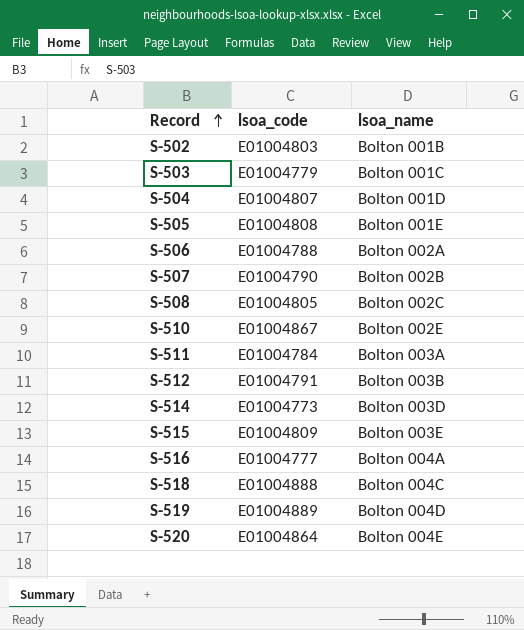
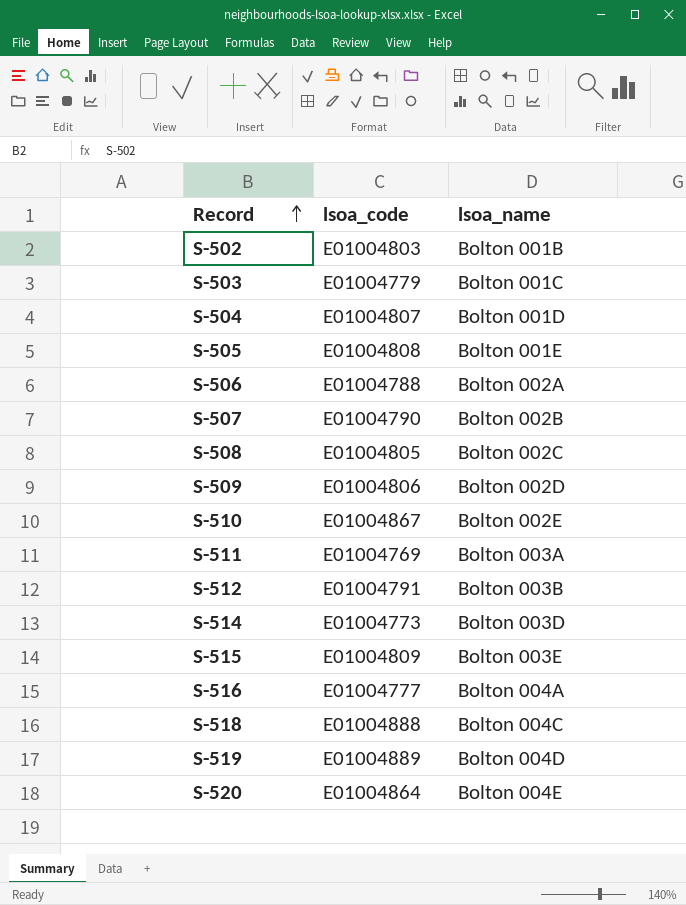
row S-509: none -> E01004806 | Bolton 002D
S-511 | lsoa_code: E01004784 -> E01004769

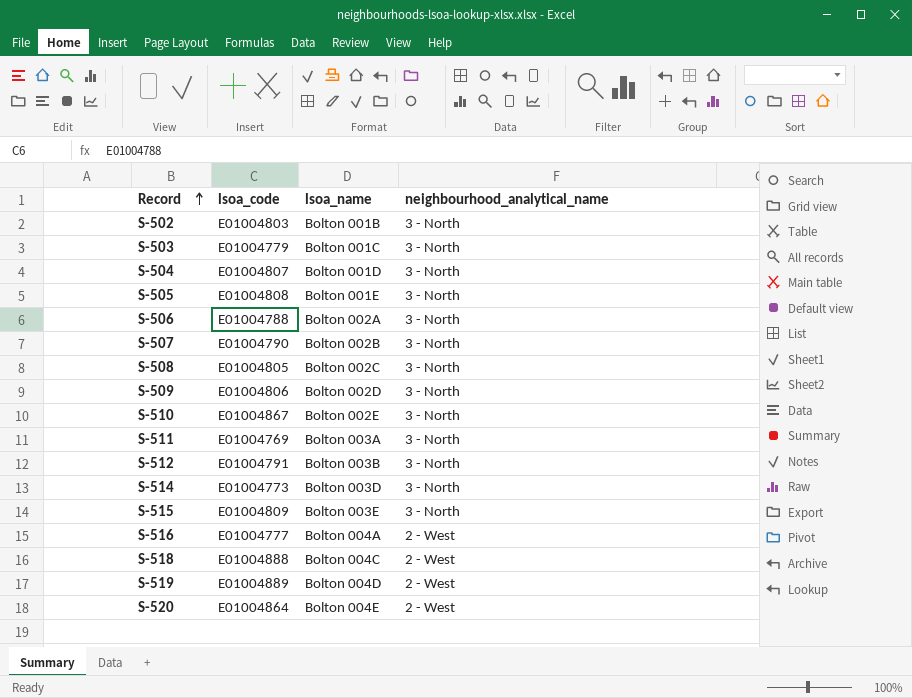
column neighbourhood_analytical_name | position: none -> 4

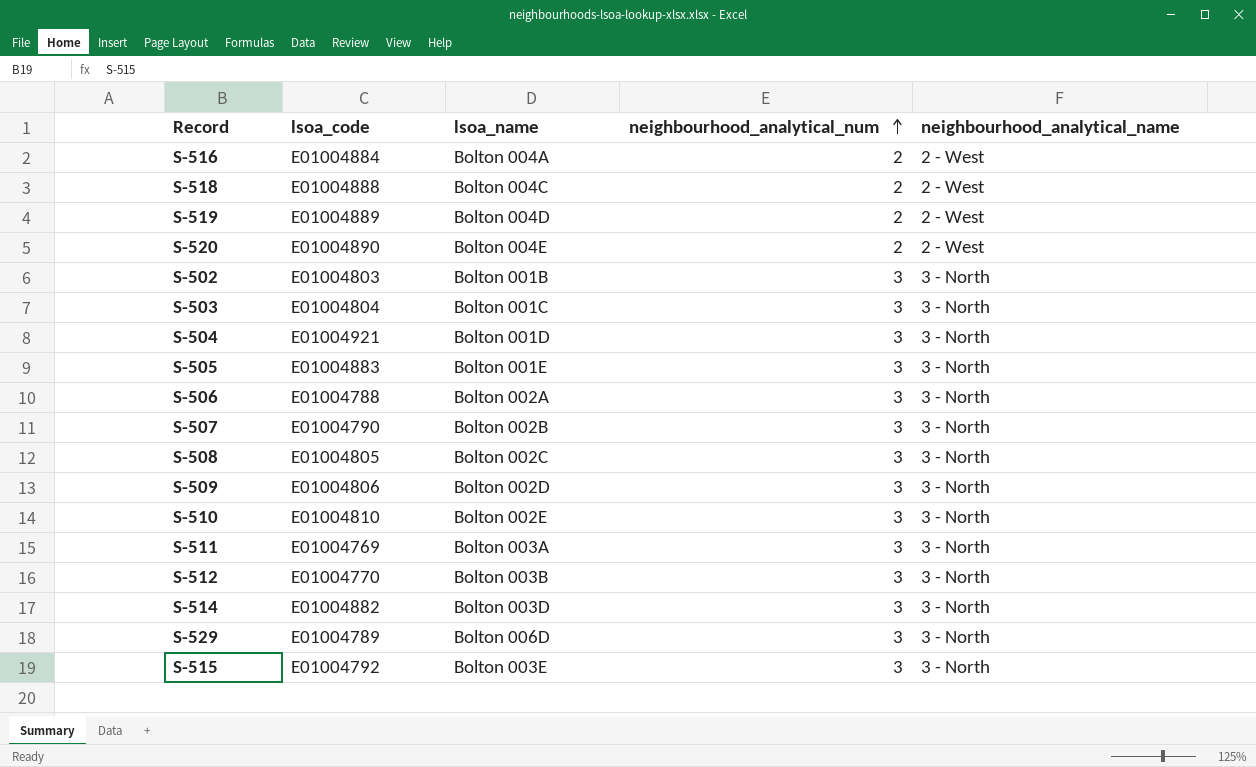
row order: Record ascending -> neighbourhood_analytical_num ascending
column neighbourhood_analytical_num | position: none -> 4
S-516 | lsoa_code: E01004777 -> E01004884
S-520 | lsoa_code: E01004864 -> E01004890
S-503 | lsoa_code: E01004779 -> E01004804
S-504 | lsoa_code: E01004807 -> E01004921
S-505 | lsoa_code: E01004808 -> E01004883
S-510 | lsoa_code: E01004867 -> E01004810
S-512 | lsoa_code: E01004791 -> E01004770
S-514 | lsoa_code: E01004773 -> E01004882
row S-529: none -> E01004789 | Bolton 006D | 3 | 3 - North
S-515 | lsoa_code: E01004809 -> E01004792

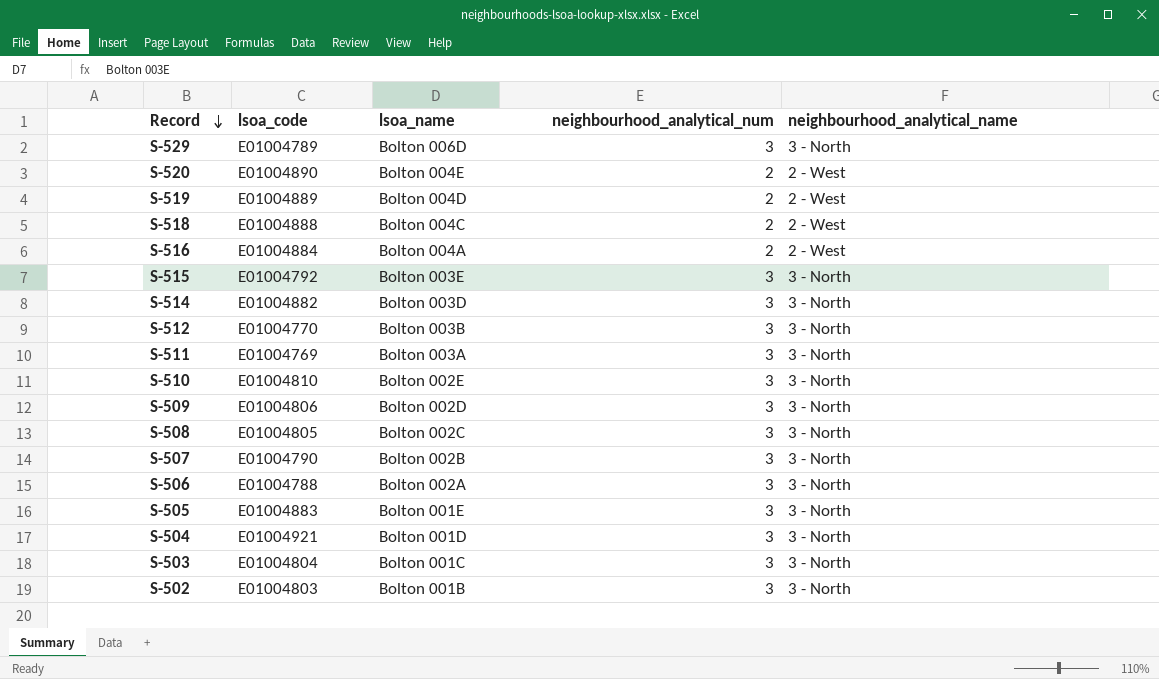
row order: neighbourhood_analytical_num ascending -> Record descending

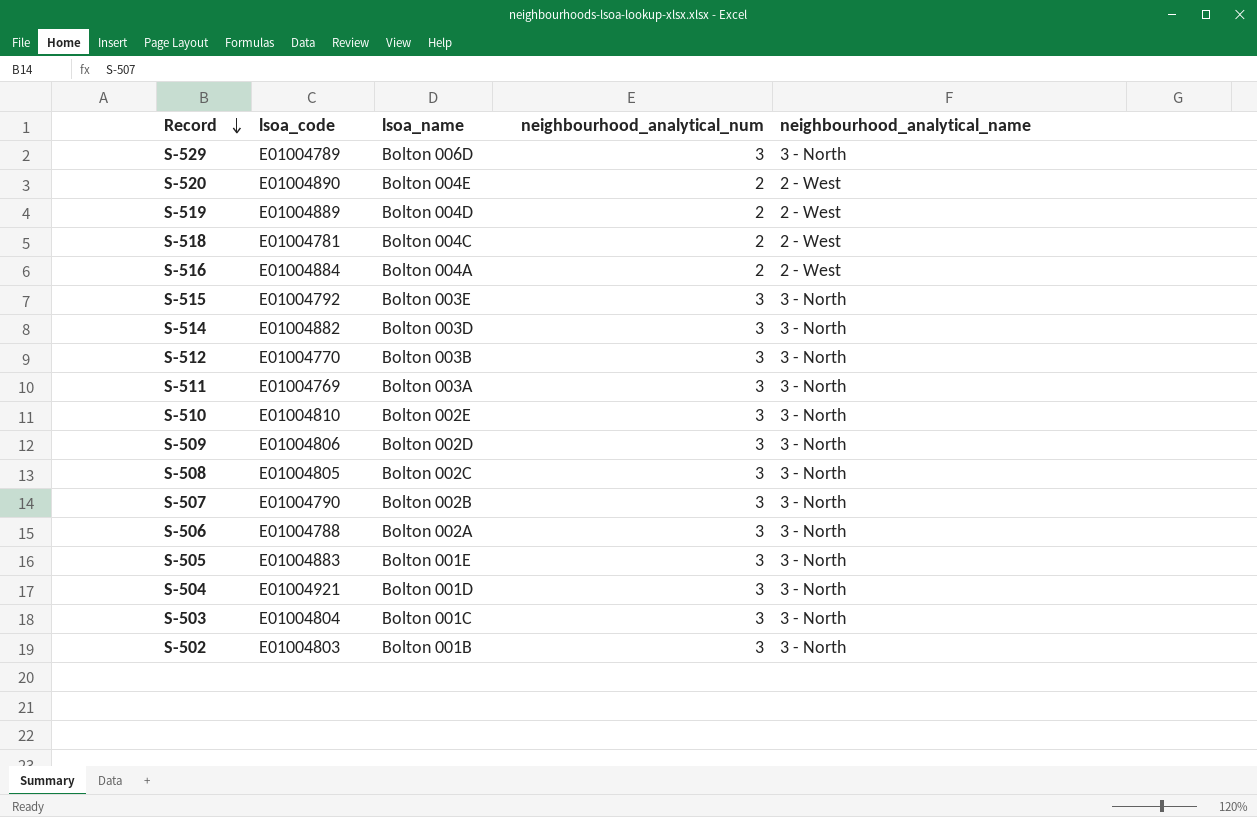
S-518 | lsoa_code: E01004888 -> E01004781

